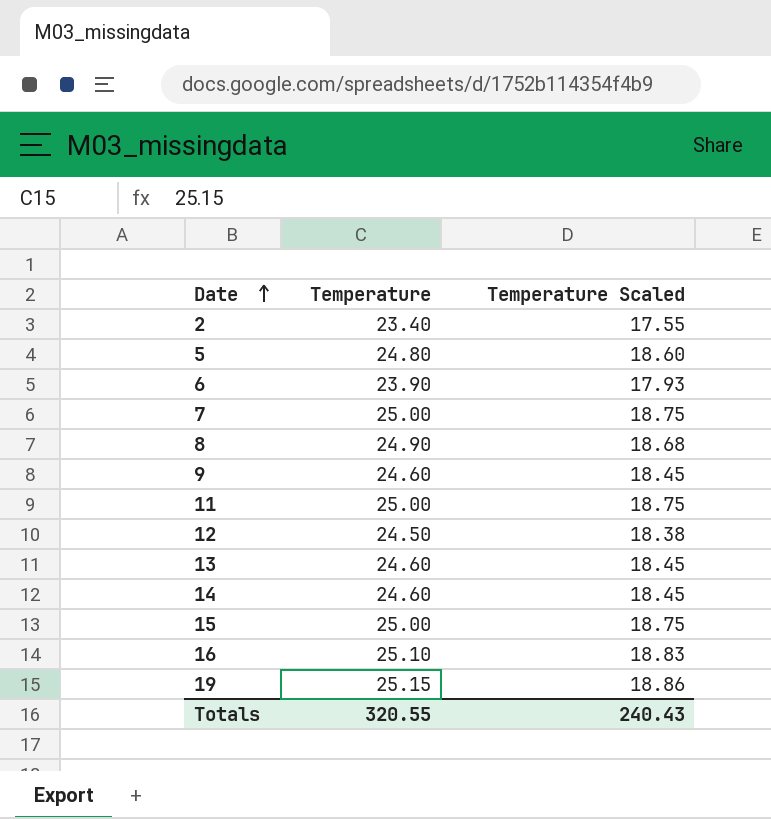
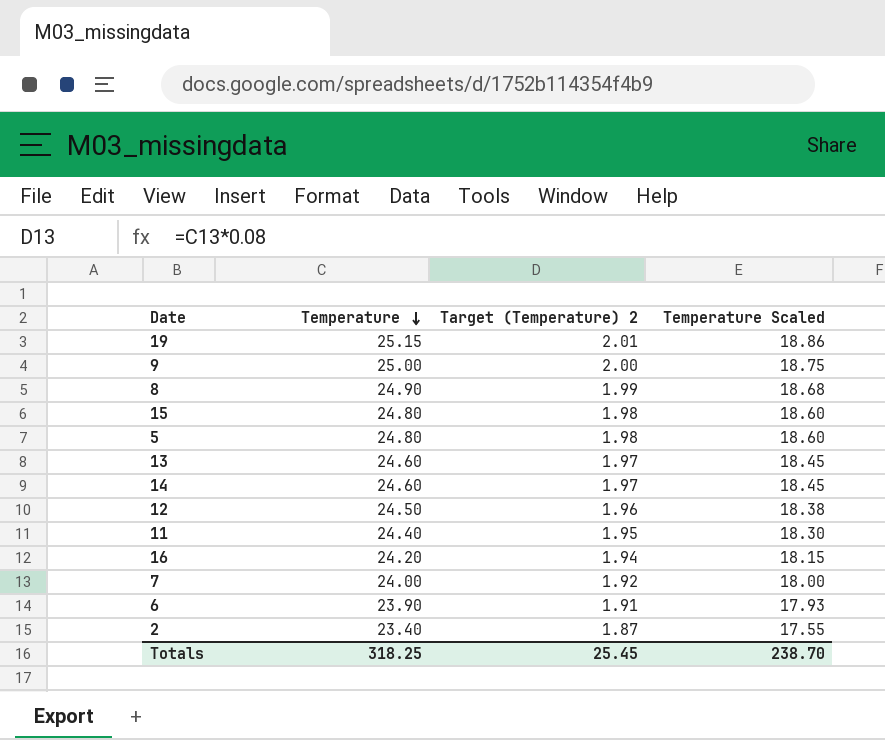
row order: Date ascending -> Temperature descending
column Target (Temperature) 2 | formula: none -> [Temperature] * 0.08
9 | Temperature: 24.60 -> 25.00
9 | Temperature Scaled: 18.45 -> 18.75
15 | Temperature: 25.00 -> 24.80
15 | Temperature Scaled: 18.75 -> 18.60
11 | Temperature: 25.00 -> 24.40
11 | Temperature Scaled: 18.75 -> 18.30
16 | Temperature: 25.10 -> 24.20
16 | Temperature Scaled: 18.83 -> 18.15
7 | Temperature: 25.00 -> 24.00
7 | Temperature Scaled: 18.75 -> 18.00
Totals | Temperature: 320.55 -> 318.25
Totals | Temperature Scaled: 240.43 -> 238.70

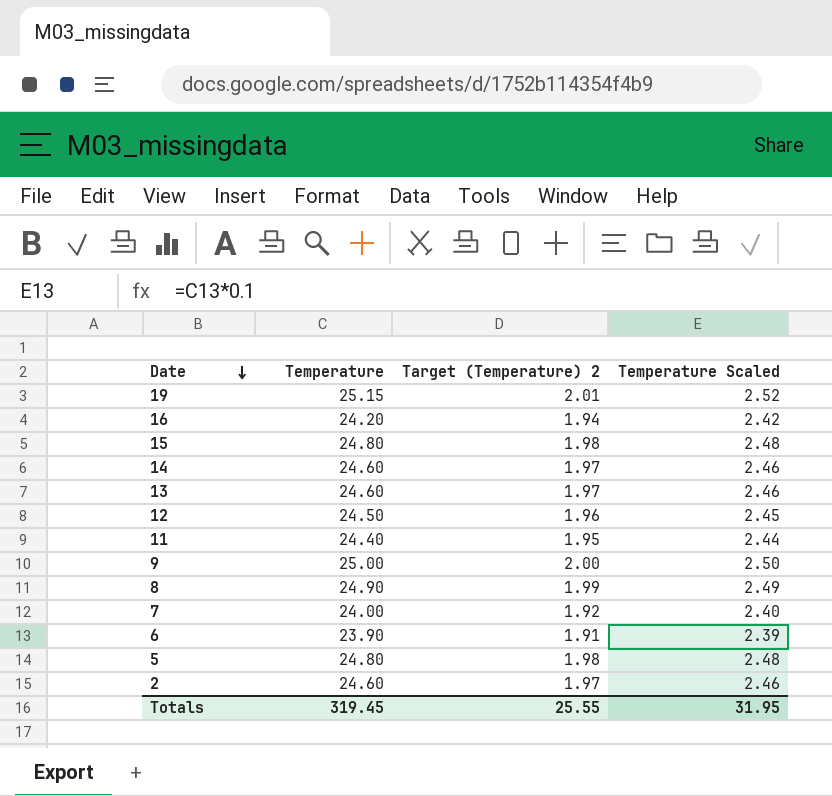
row order: Temperature descending -> Date descending
column Temperature Scaled | formula: [Temperature] * 0.75 -> [Temperature] * 0.1
2 | Temperature: 23.40 -> 24.60
2 | Target (Temperature) 2: 1.87 -> 1.97
Totals | Temperature: 318.25 -> 319.45
Totals | Target (Temperature) 2: 25.45 -> 25.55
Totals | Temperature Scaled: 238.70 -> 31.95

